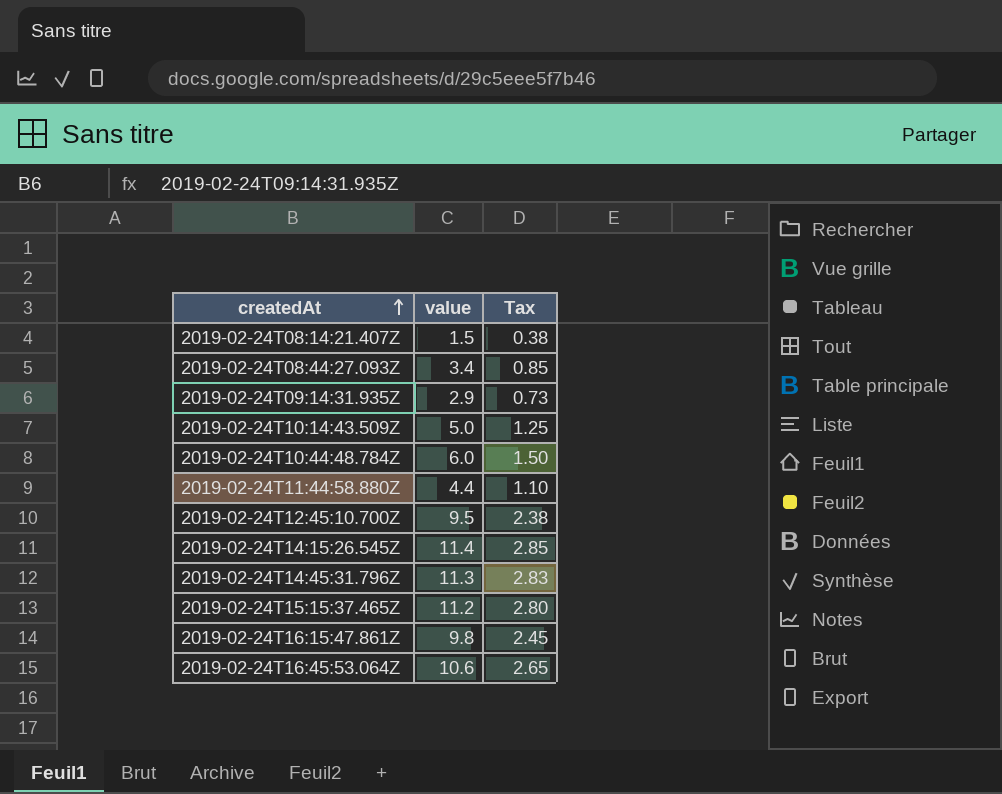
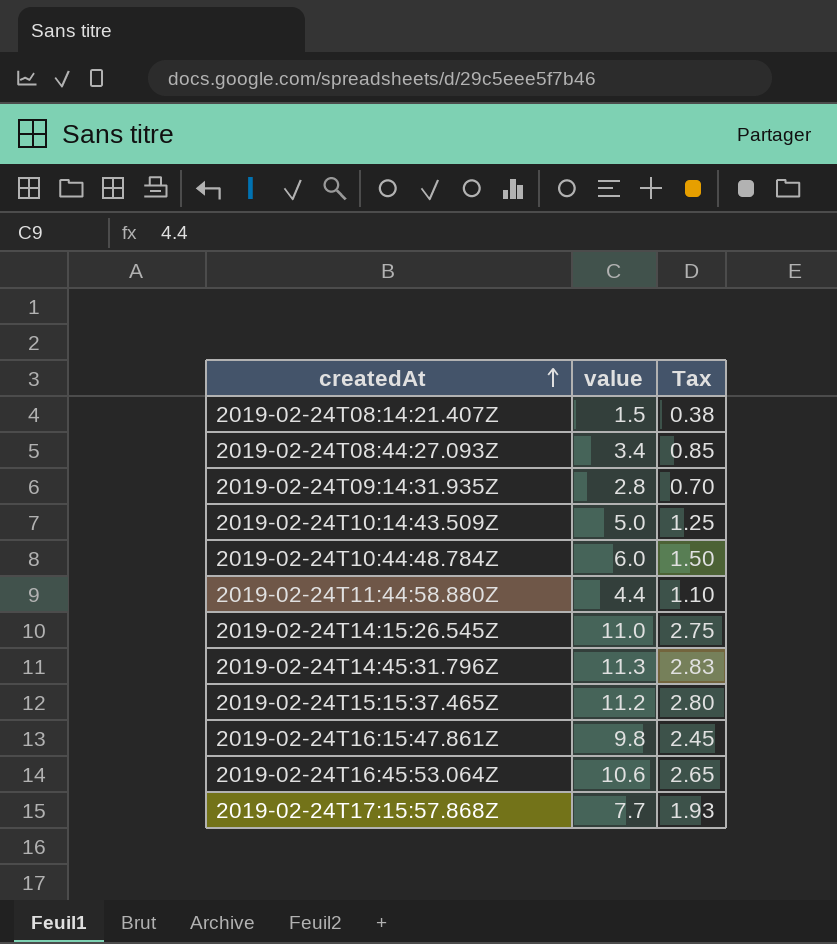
row 2019-02-24T12:45:10.700Z: 9.5 | 2.38 -> none
2019-02-24T09:14:31.935Z | value: 2.9 -> 2.8
2019-02-24T09:14:31.935Z | Tax: 0.73 -> 0.70
2019-02-24T14:15:26.545Z | value: 11.4 -> 11.0
2019-02-24T14:15:26.545Z | Tax: 2.85 -> 2.75
row 2019-02-24T17:15:57.868Z: none -> 7.7 | 1.93

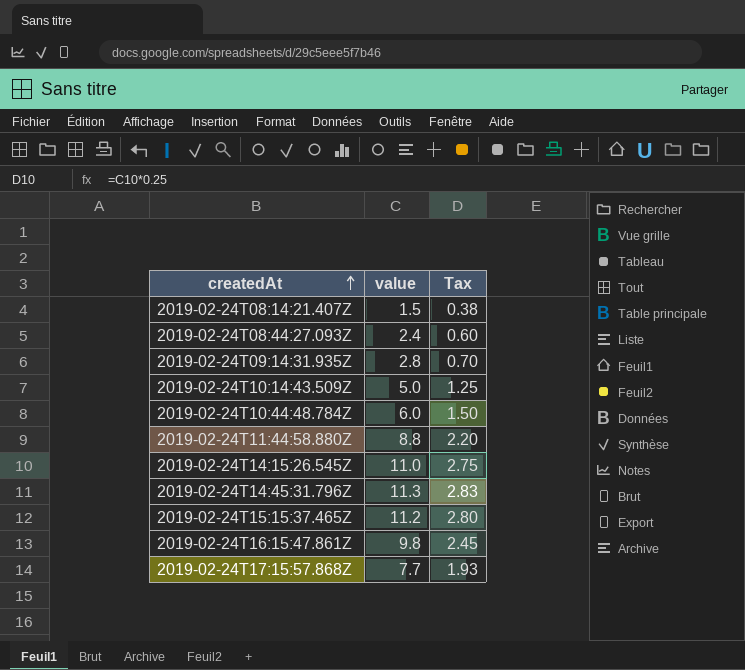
row 2019-02-24T16:45:53.064Z: 10.6 | 2.65 -> none
2019-02-24T08:44:27.093Z | value: 3.4 -> 2.4
2019-02-24T08:44:27.093Z | Tax: 0.85 -> 0.60
2019-02-24T11:44:58.880Z | value: 4.4 -> 8.8
2019-02-24T11:44:58.880Z | Tax: 1.10 -> 2.20

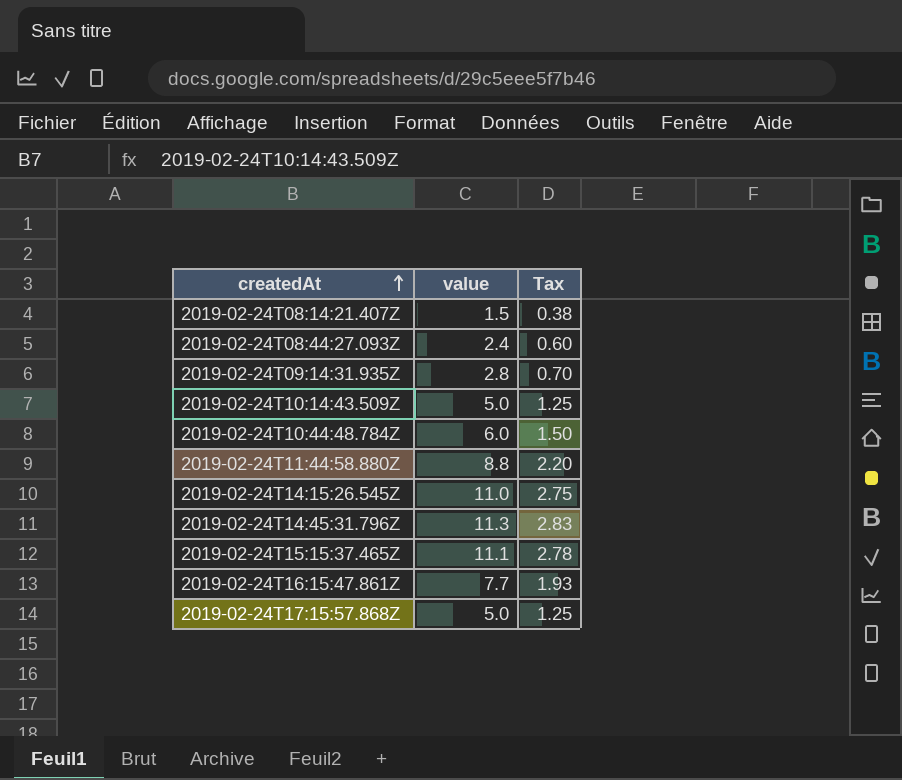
2019-02-24T15:15:37.465Z | value: 11.2 -> 11.1
2019-02-24T15:15:37.465Z | Tax: 2.80 -> 2.78
2019-02-24T16:15:47.861Z | value: 9.8 -> 7.7
2019-02-24T16:15:47.861Z | Tax: 2.45 -> 1.93
2019-02-24T17:15:57.868Z | value: 7.7 -> 5.0
2019-02-24T17:15:57.868Z | Tax: 1.93 -> 1.25

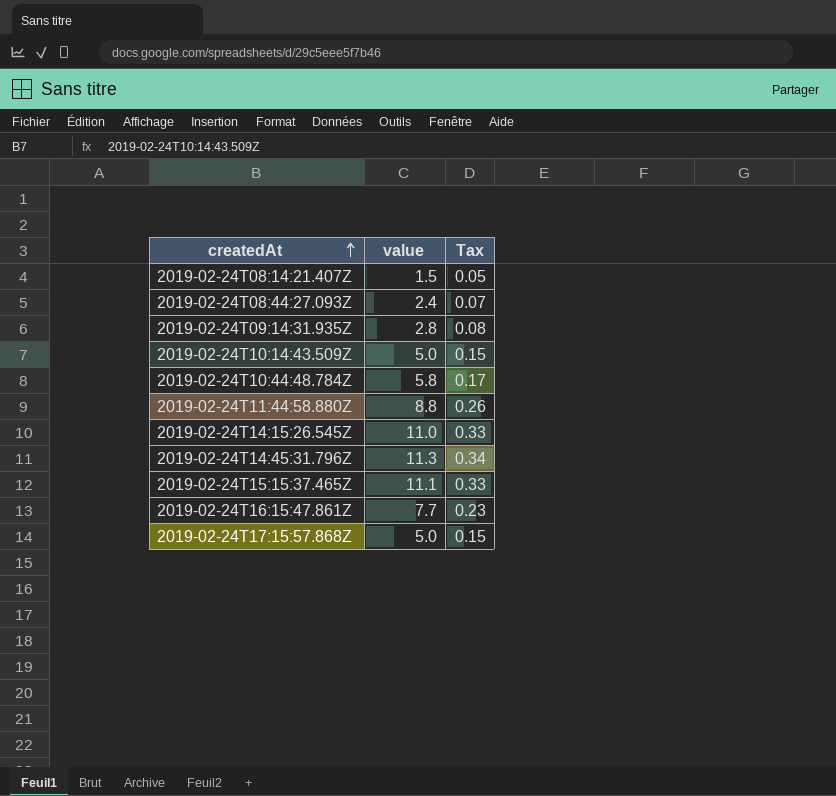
column Tax | formula: [value] * 0.25 -> [value] * 0.03
2019-02-24T10:44:48.784Z | value: 6.0 -> 5.8

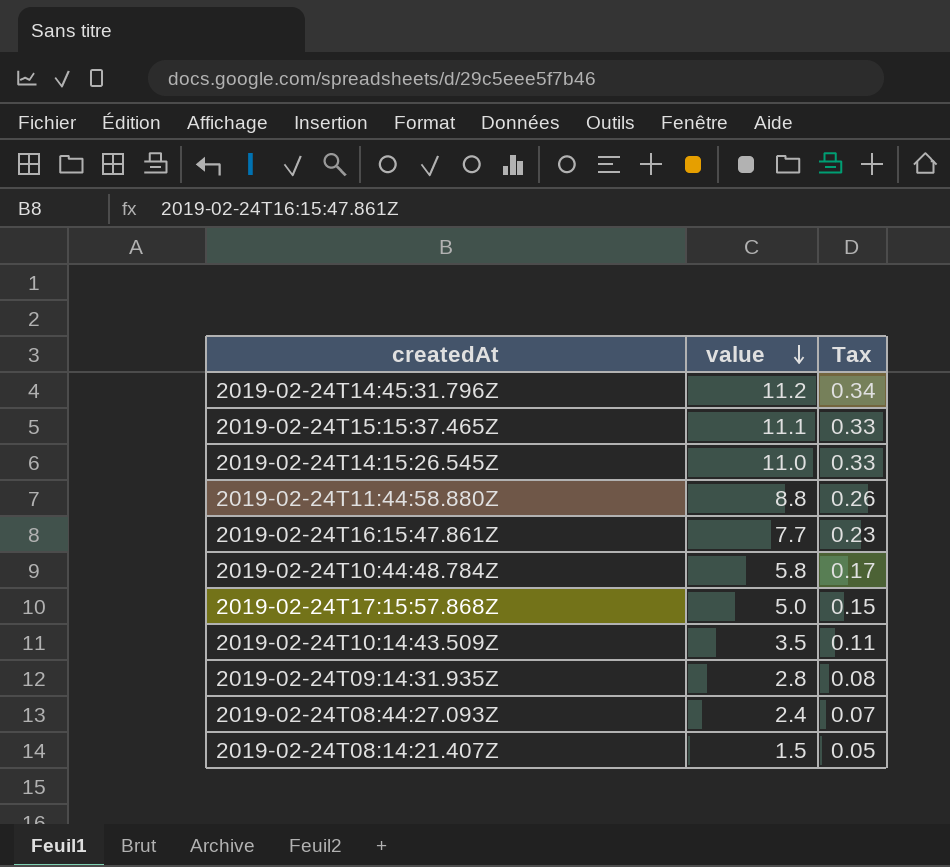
row order: createdAt ascending -> value descending
2019-02-24T14:45:31.796Z | value: 11.3 -> 11.2
2019-02-24T10:14:43.509Z | value: 5.0 -> 3.5
2019-02-24T10:14:43.509Z | Tax: 0.15 -> 0.11

